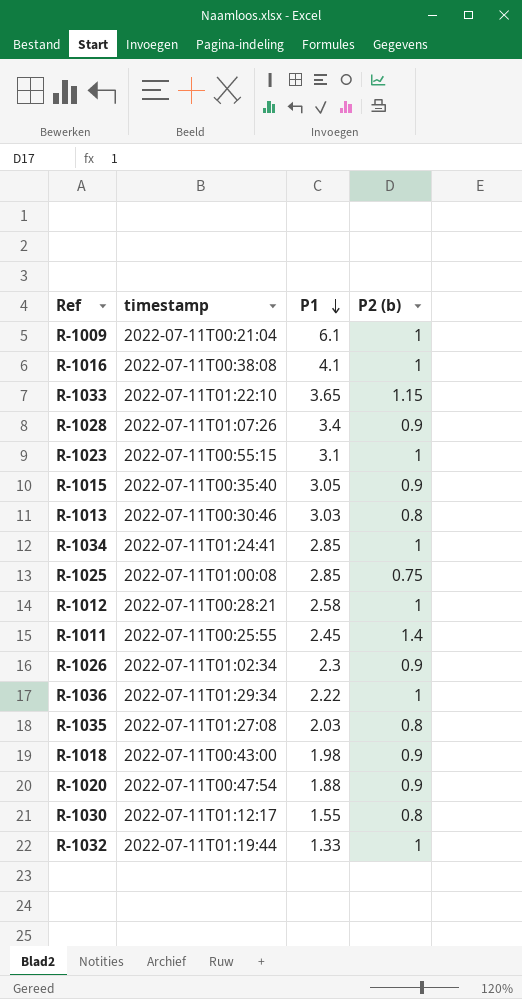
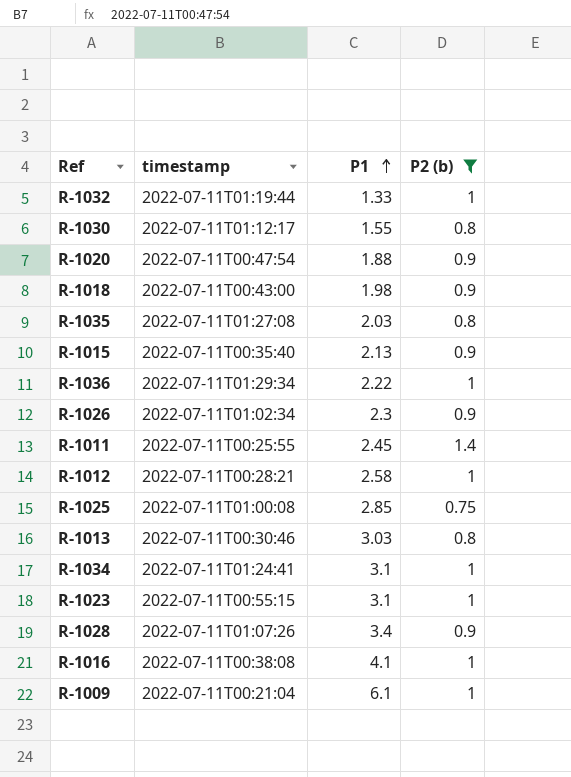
filter: none -> P2 (b) != 1.15
row order: P1 descending -> P1 ascending
R-1015 | P1: 3.05 -> 2.13
R-1034 | P1: 2.85 -> 3.1

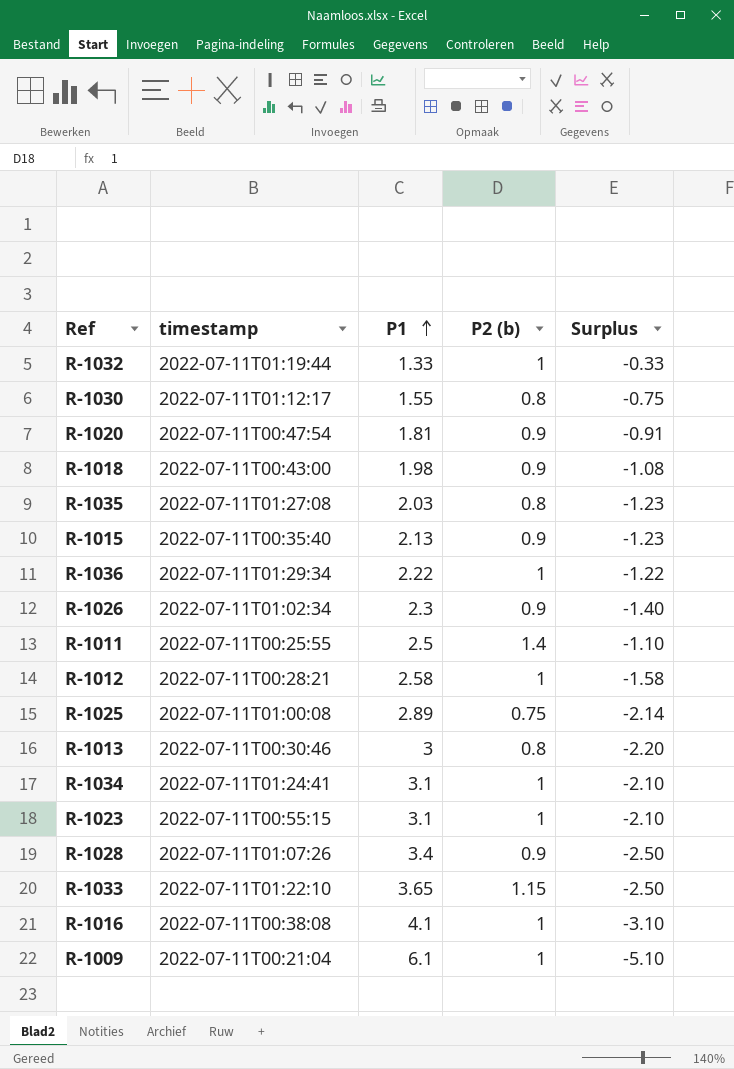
filter: P2 (b) != 1.15 -> none
column Surplus | formula: none -> [P2 (b)] - [P1]
R-1020 | P1: 1.88 -> 1.81
R-1011 | P1: 2.45 -> 2.5
R-1025 | P1: 2.85 -> 2.89
R-1013 | P1: 3.03 -> 3

